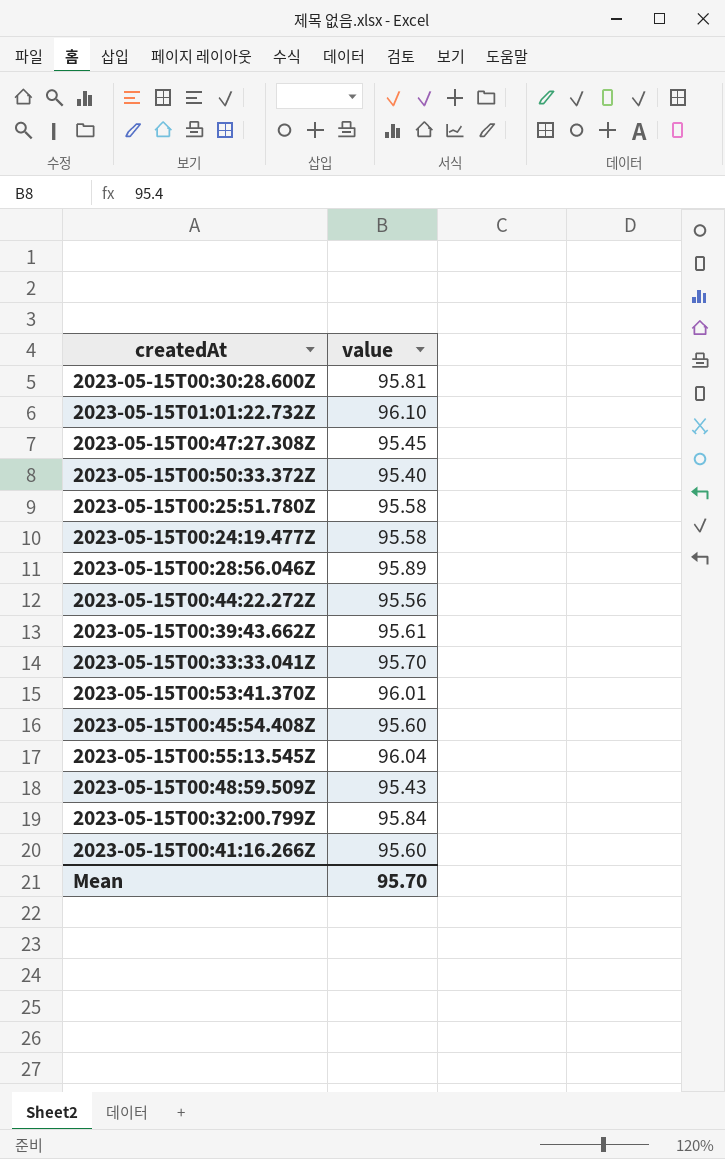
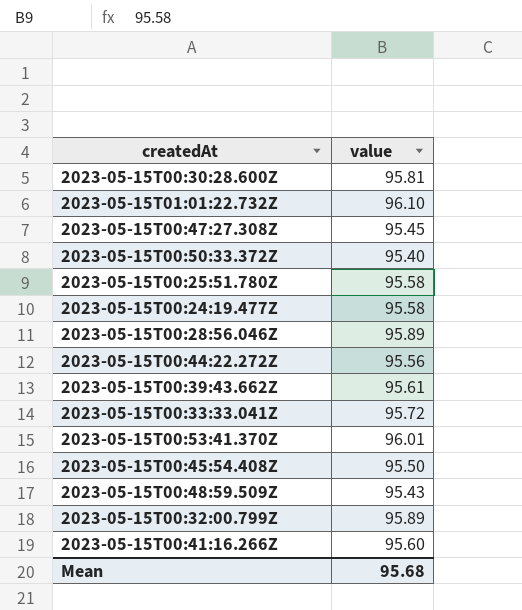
row 2023-05-15T00:55:13.545Z: 96.04 -> none
2023-05-15T00:33:33.041Z | value: 95.70 -> 95.72
2023-05-15T00:45:54.408Z | value: 95.60 -> 95.50
2023-05-15T00:32:00.799Z | value: 95.84 -> 95.89
Mean | value: 95.70 -> 95.68

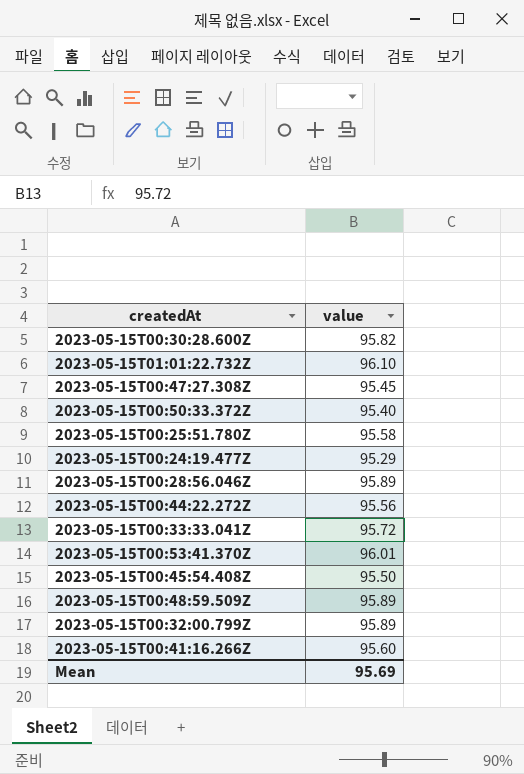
row 2023-05-15T00:39:43.662Z: 95.61 -> none
2023-05-15T00:30:28.600Z | value: 95.81 -> 95.82
2023-05-15T00:24:19.477Z | value: 95.58 -> 95.29
2023-05-15T00:48:59.509Z | value: 95.43 -> 95.89
Mean | value: 95.68 -> 95.69

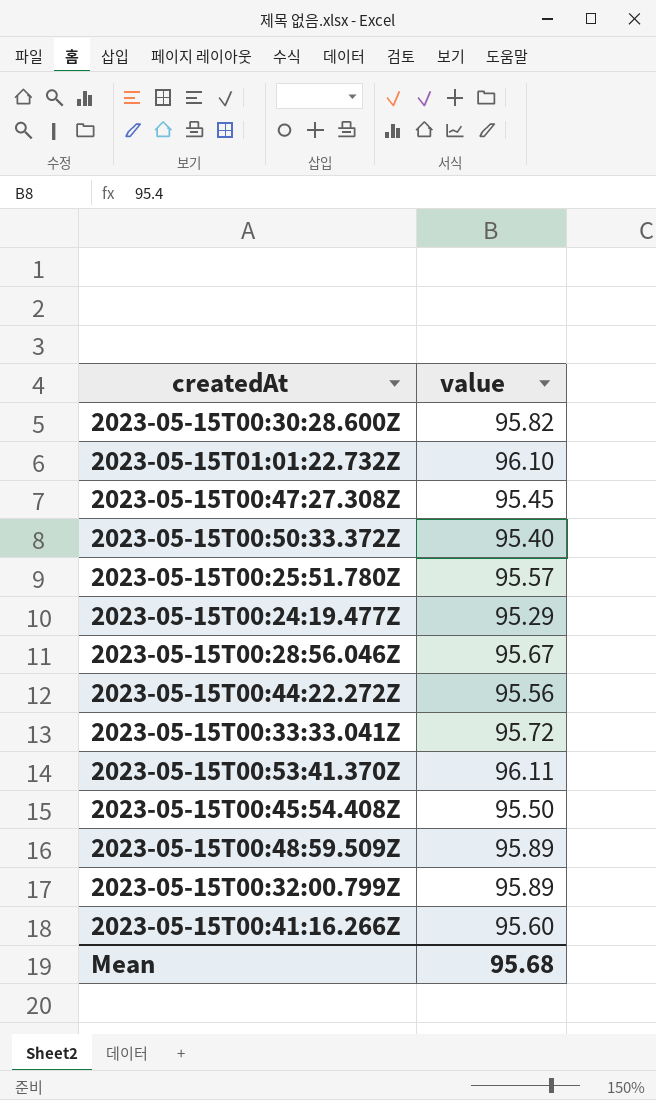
2023-05-15T00:25:51.780Z | value: 95.58 -> 95.57
2023-05-15T00:28:56.046Z | value: 95.89 -> 95.67
2023-05-15T00:53:41.370Z | value: 96.01 -> 96.11
Mean | value: 95.69 -> 95.68

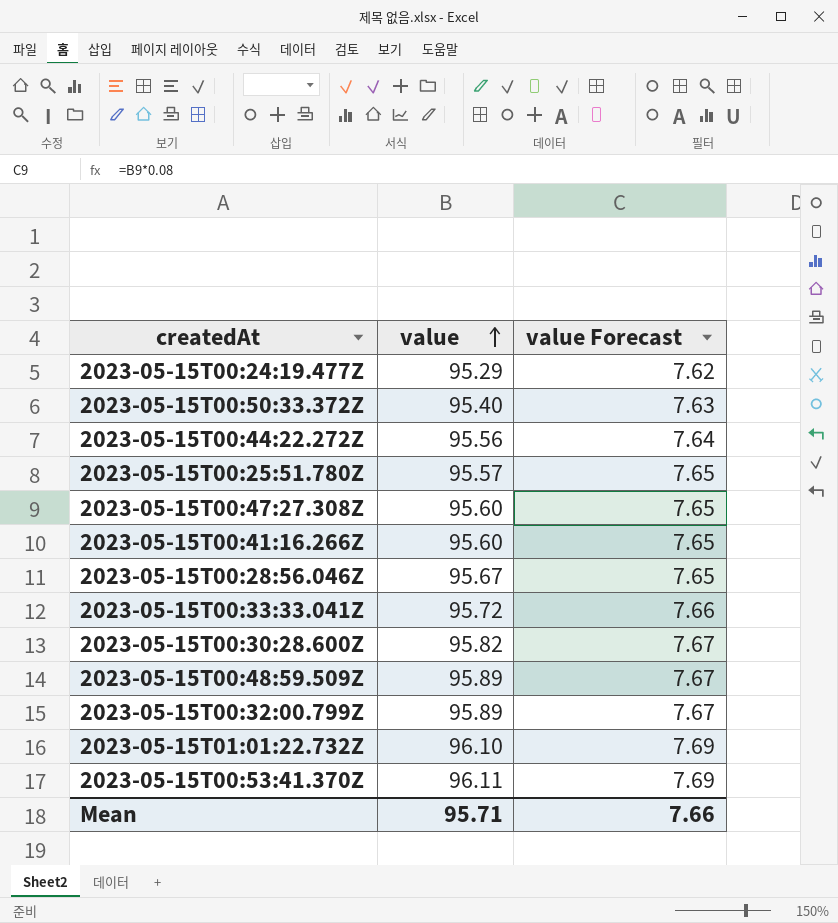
row order: none -> value ascending
column value Forecast | formula: none -> [value] * 0.08
row 2023-05-15T00:45:54.408Z: 95.50 -> none
2023-05-15T00:47:27.308Z | value: 95.45 -> 95.60
Mean | value: 95.68 -> 95.71

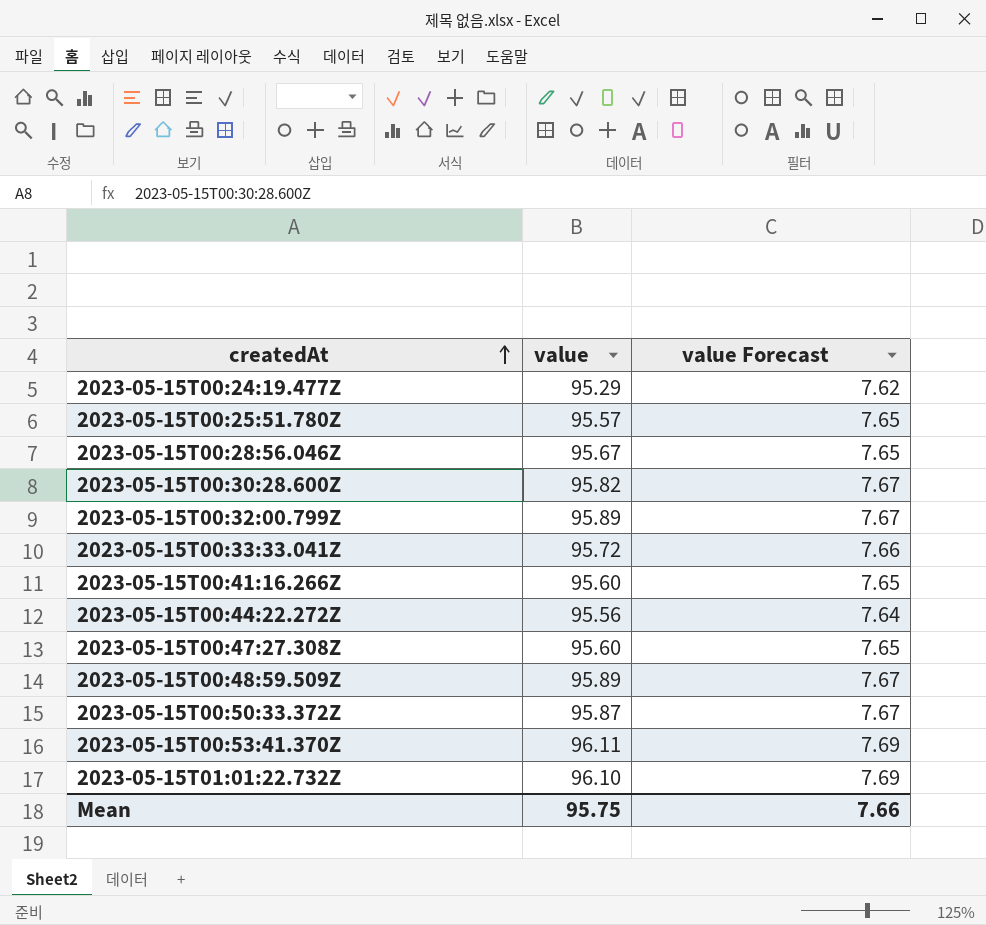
row order: value ascending -> createdAt ascending
2023-05-15T00:50:33.372Z | value: 95.40 -> 95.87
2023-05-15T00:50:33.372Z | value Forecast: 7.63 -> 7.67
Mean | value: 95.71 -> 95.75

